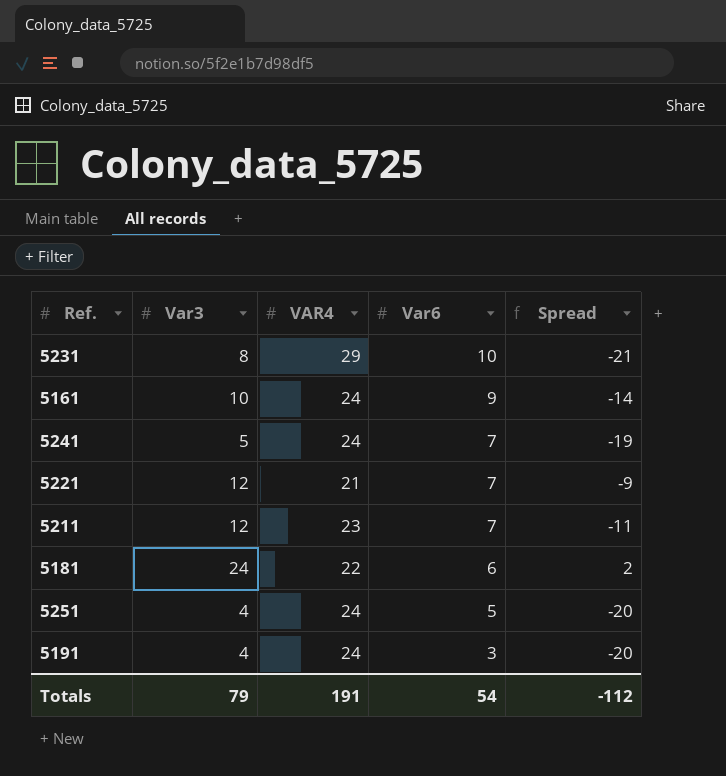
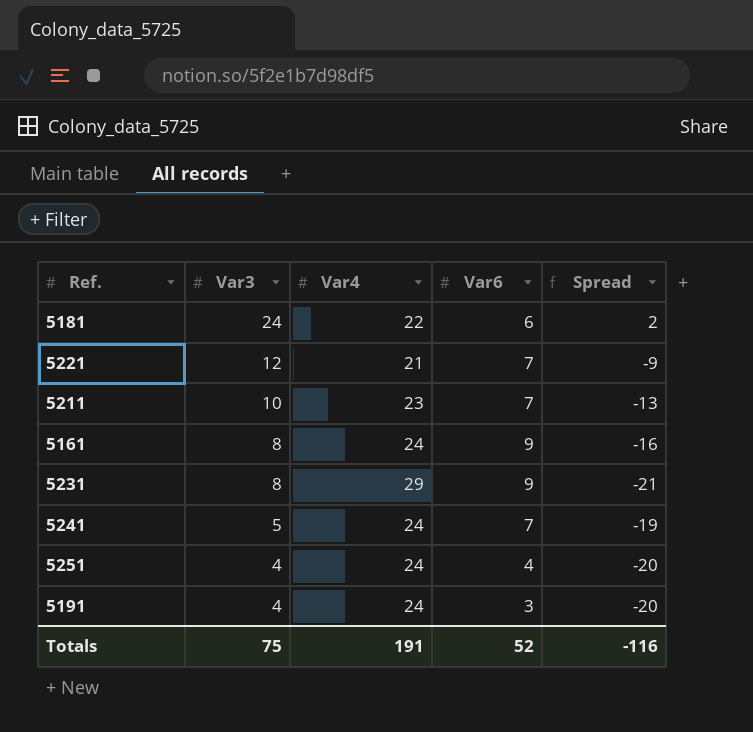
row order: Var6 descending -> Var3 descending
column name: VAR4 -> Var4
5211 | Var3: 12 -> 10
5211 | Spread: -11 -> -13
5161 | Var3: 10 -> 8
5161 | Spread: -14 -> -16
5231 | Var6: 10 -> 9
5251 | Var6: 5 -> 4
Totals | Var3: 79 -> 75
Totals | Var6: 54 -> 52
Totals | Spread: -112 -> -116

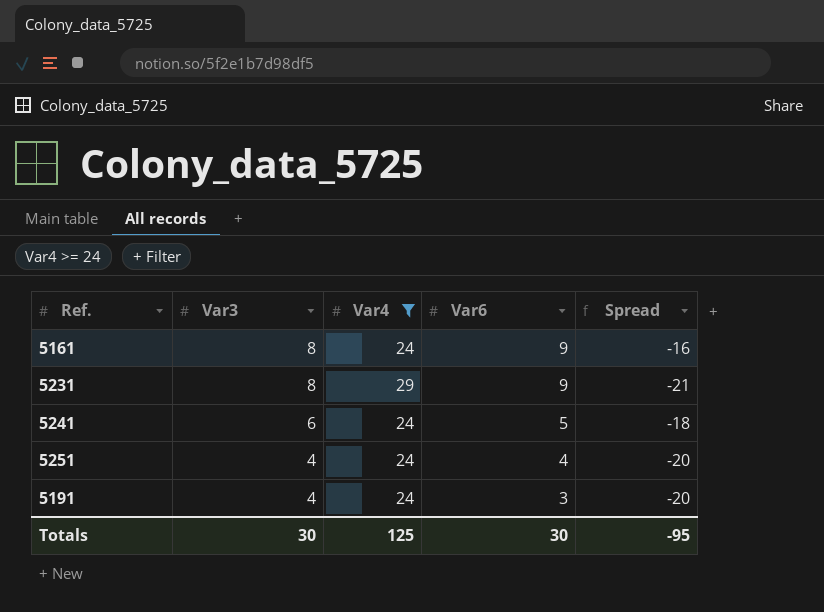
filter: none -> Var4 >= 24
5241 | Var3: 5 -> 6
5241 | Var6: 7 -> 5
5241 | Spread: -19 -> -18
Totals | Var3: 75 -> 30
Totals | Var4: 191 -> 125
Totals | Var6: 52 -> 30
Totals | Spread: -116 -> -95

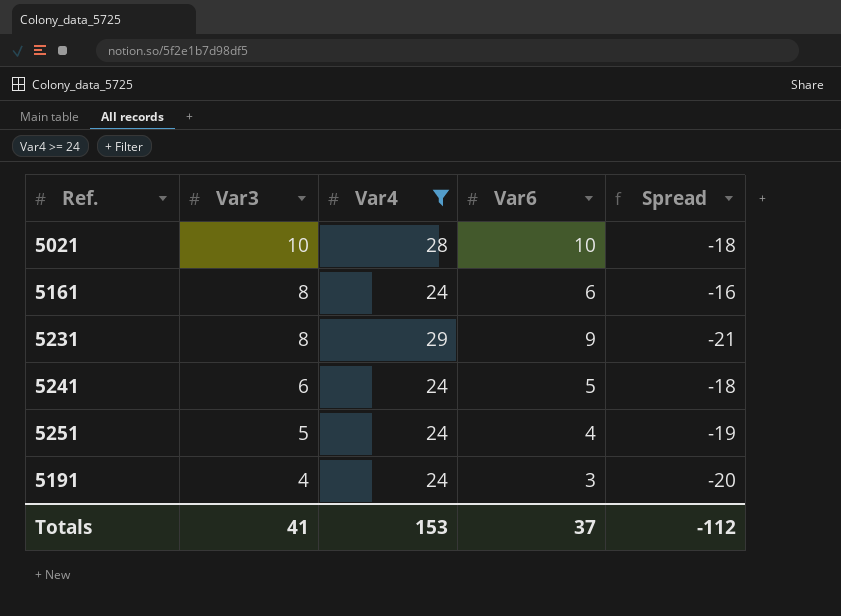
row 5021: none -> 10 | 28 | 10 | -18
5161 | Var6: 9 -> 6
5251 | Var3: 4 -> 5
5251 | Spread: -20 -> -19
Totals | Var3: 30 -> 41
Totals | Var4: 125 -> 153
Totals | Var6: 30 -> 37
Totals | Spread: -95 -> -112

